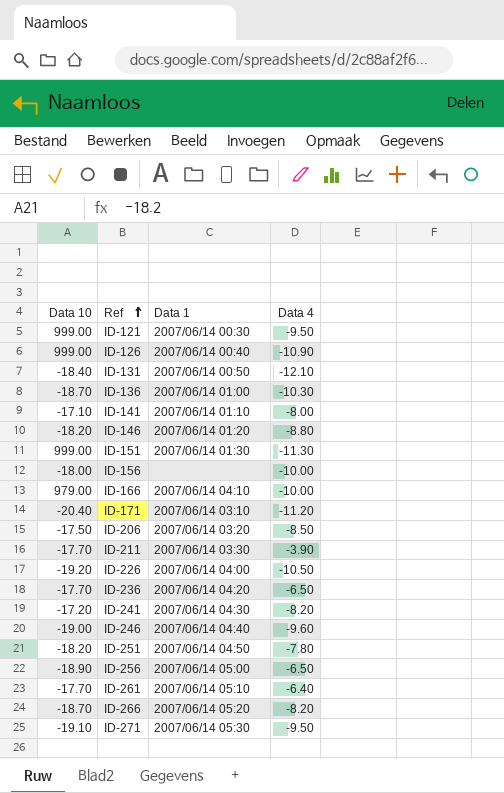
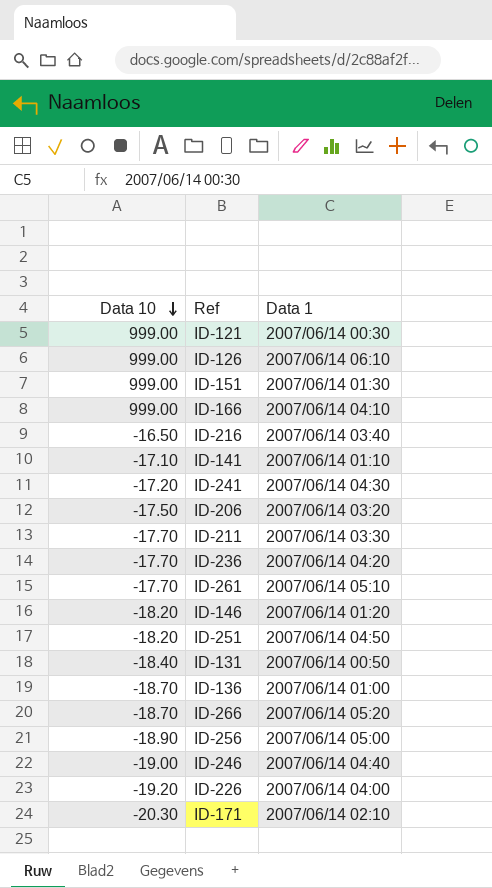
row order: Ref ascending -> Data 10 descending
column Data 4 | position: 4 -> none
row ID-156: -18.00 | none | -10.00 -> none
row ID-271: -19.10 | 2007/06/14 05:30 | -9.50 -> none
ID-126 | Data 1: 2007/06/14 00:40 -> 2007/06/14 06:10
ID-166 | Data 10: 979.00 -> 999.00
row ID-216: none -> -16.50 | 2007/06/14 03:40
ID-171 | Data 10: -20.40 -> -20.30
ID-171 | Data 1: 2007/06/14 03:10 -> 2007/06/14 02:10

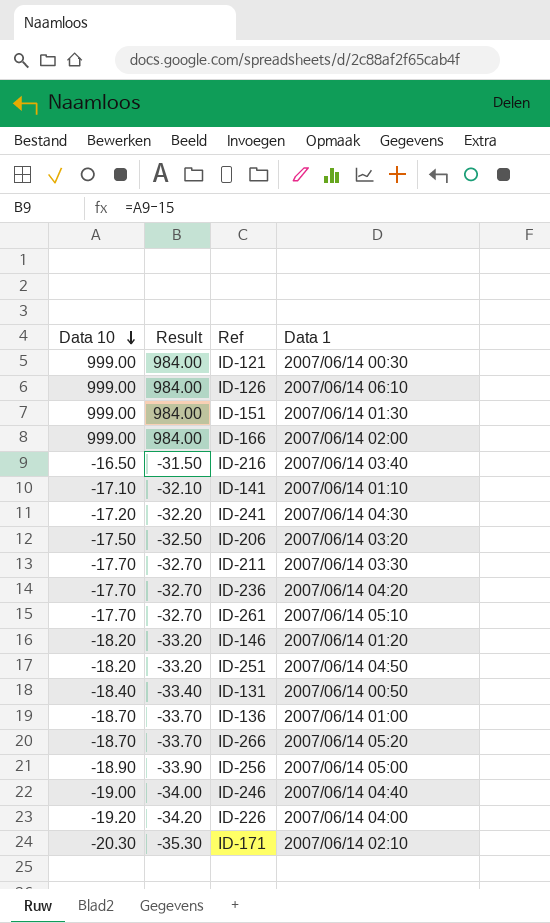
column Result | formula: none -> [Data 10] - 15
ID-166 | Data 1: 2007/06/14 04:10 -> 2007/06/14 02:00

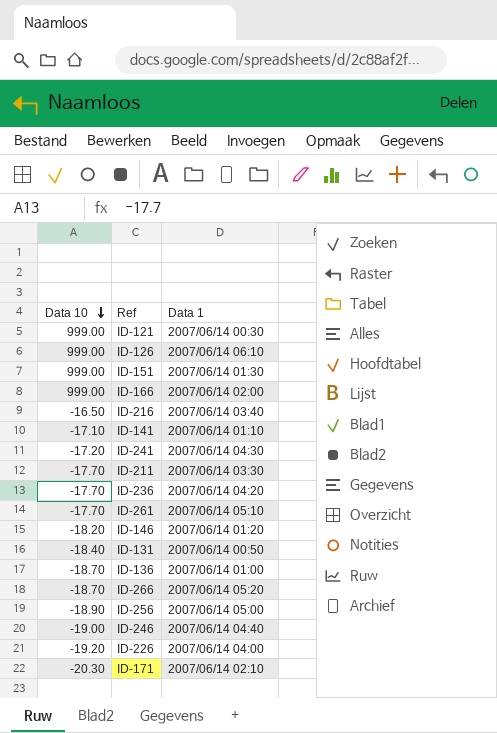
column Result | formula: [Data 10] - 15 -> none
row ID-206: -17.50 | -32.50 | 2007/06/14 03:20 -> none
row ID-251: -18.20 | -33.20 | 2007/06/14 04:50 -> none

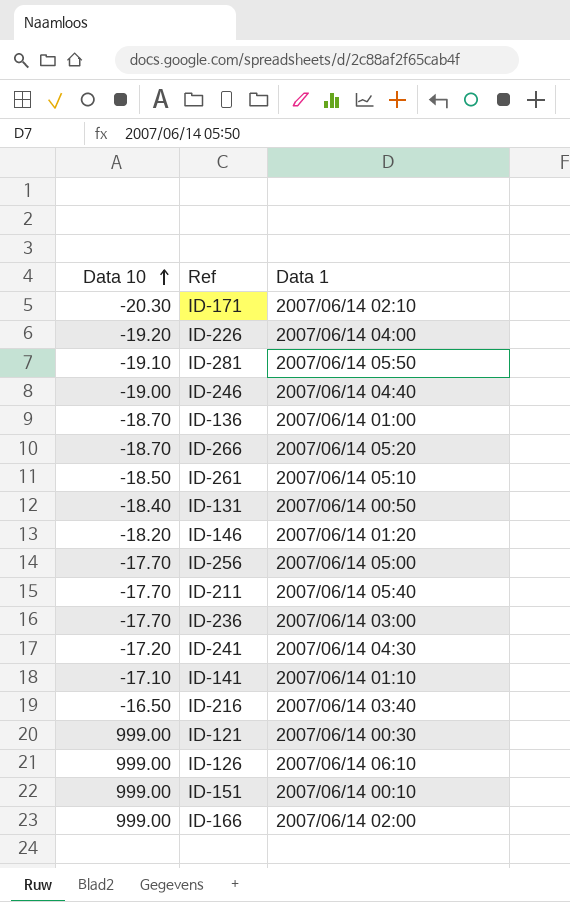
row order: Data 10 descending -> Data 10 ascending
row ID-281: none -> -19.10 | 2007/06/14 05:50
ID-261 | Data 10: -17.70 -> -18.50
ID-256 | Data 10: -18.90 -> -17.70
ID-211 | Data 1: 2007/06/14 03:30 -> 2007/06/14 05:40
ID-236 | Data 1: 2007/06/14 04:20 -> 2007/06/14 03:00
ID-151 | Data 1: 2007/06/14 01:30 -> 2007/06/14 00:10

